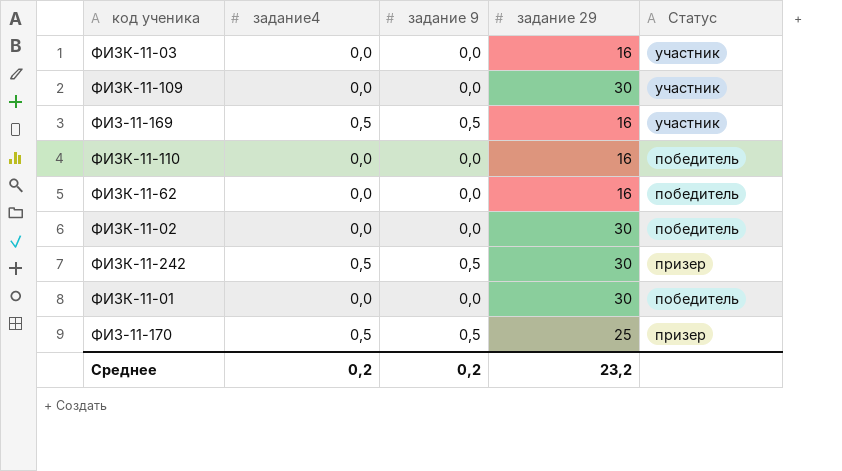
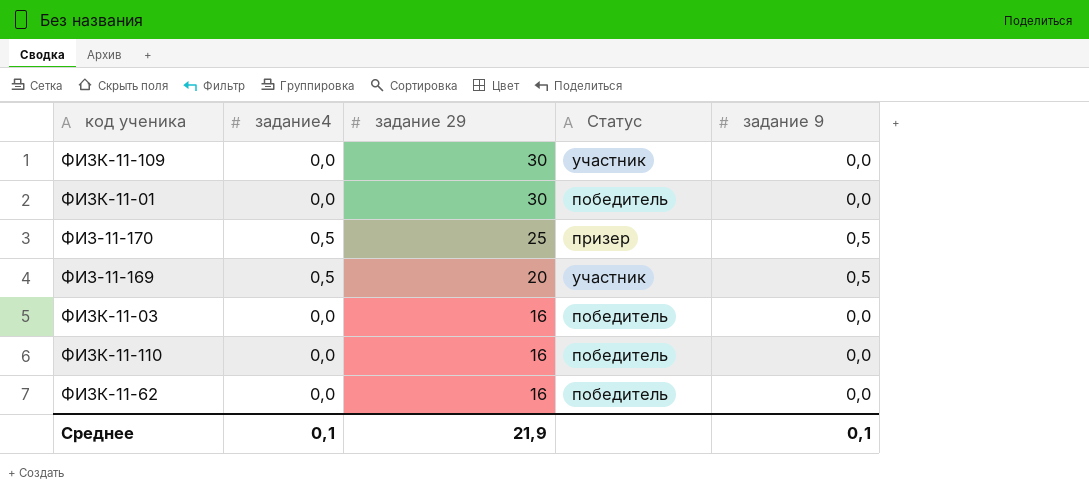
row order: none -> задание 29 descending
column задание 9 | position: 3 -> 5
row ФИЗК-11-02: 0,0 | 0,0 | 30 | победитель -> none
row ФИЗК-11-242: 0,5 | 0,5 | 30 | призер -> none
ФИЗ-11-169 | задание 29: 16 -> 20
ФИЗК-11-03 | Статус: участник -> победитель
Среднее | задание4: 0,2 -> 0,1
Среднее | задание 29: 23,2 -> 21,9
Среднее | задание 9: 0,2 -> 0,1

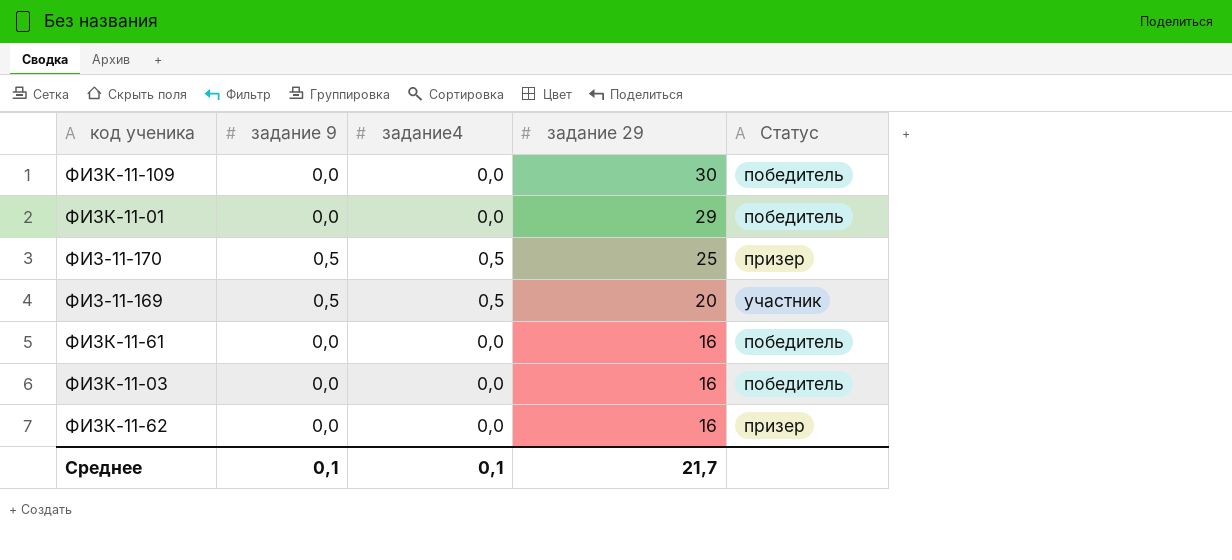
column задание 9 | position: 5 -> 2
row ФИЗК-11-110: 0,0 | 16 | победитель | 0,0 -> none
ФИЗК-11-109 | Статус: участник -> победитель
ФИЗК-11-01 | задание 29: 30 -> 29
row ФИЗК-11-61: none -> 0,0 | 0,0 | 16 | победитель
ФИЗК-11-62 | Статус: победитель -> призер
Среднее | задание 29: 21,9 -> 21,7

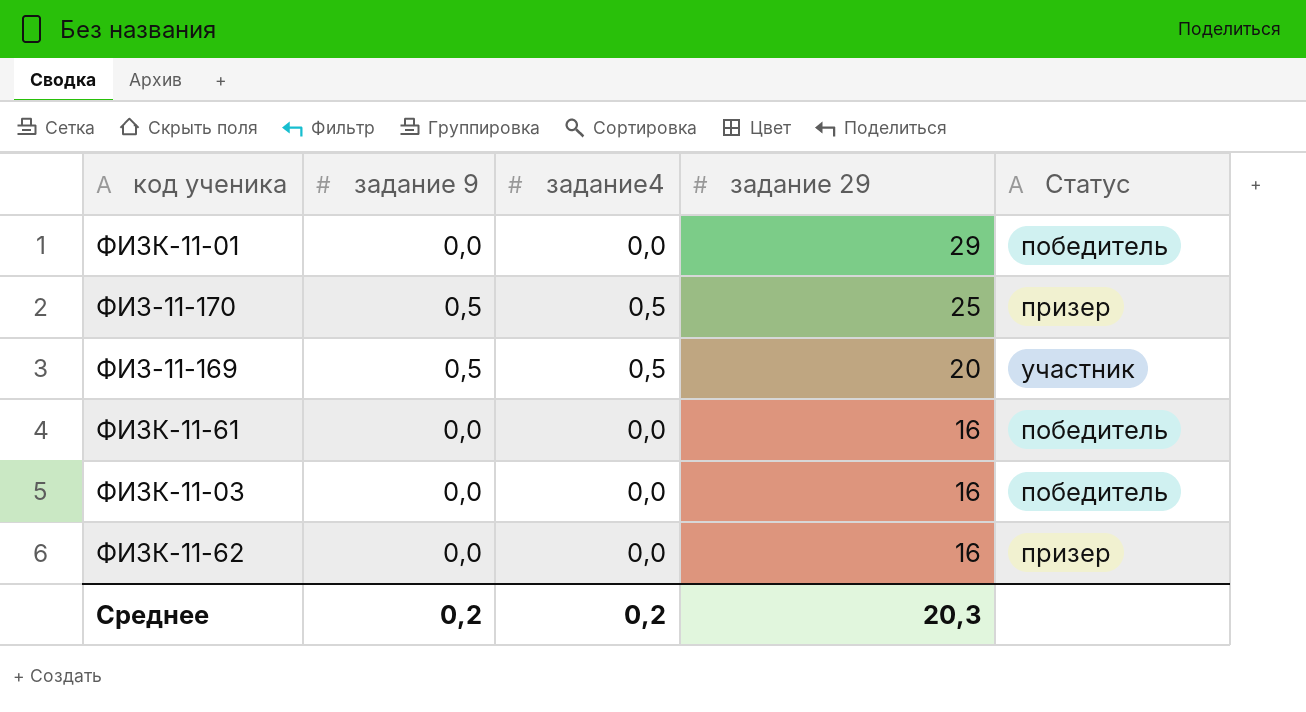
row ФИЗК-11-109: 0,0 | 0,0 | 30 | победитель -> none
Среднее | задание 9: 0,1 -> 0,2
Среднее | задание4: 0,1 -> 0,2
Среднее | задание 29: 21,7 -> 20,3

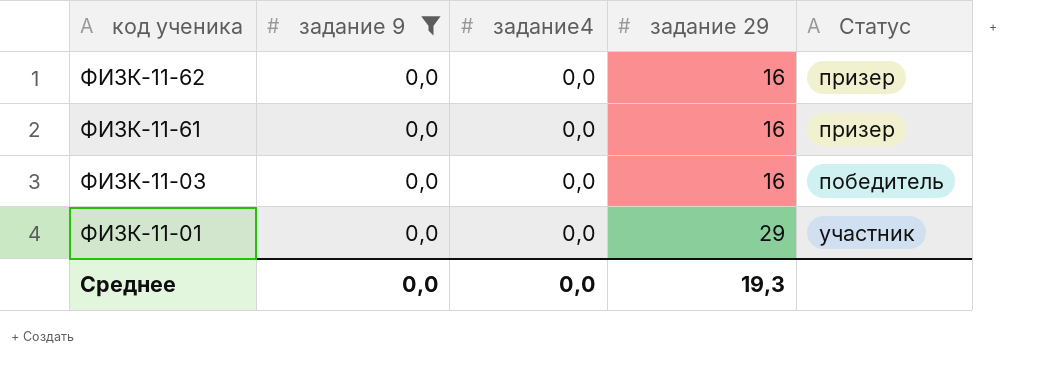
filter: none -> задание 9 = 0,0
row order: задание 29 descending -> код ученика descending
ФИЗК-11-61 | Статус: победитель -> призер
ФИЗК-11-01 | Статус: победитель -> участник
Среднее | задание 9: 0,2 -> 0,0
Среднее | задание4: 0,2 -> 0,0
Среднее | задание 29: 20,3 -> 19,3

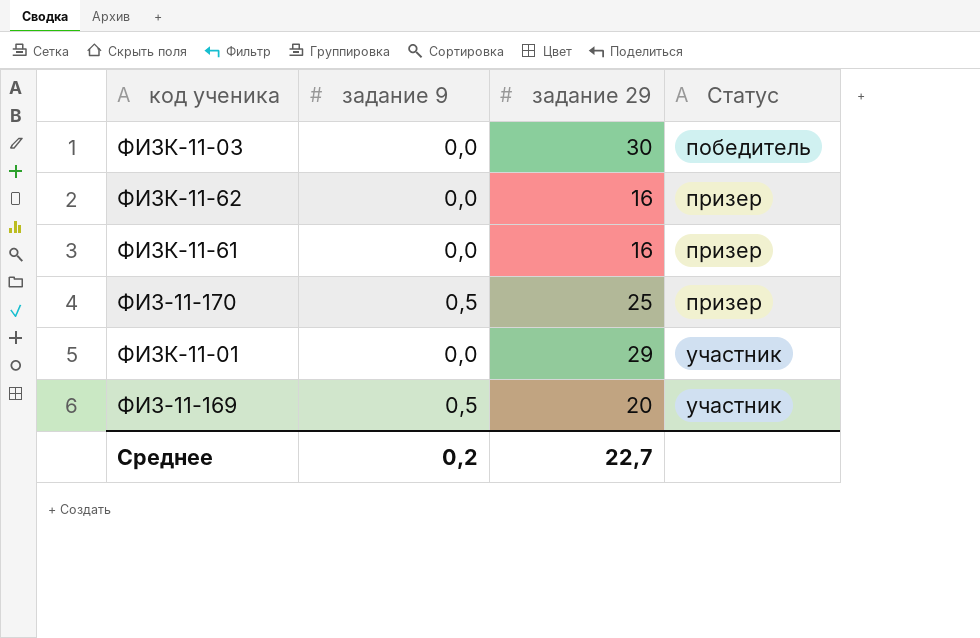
filter: задание 9 = 0,0 -> none
row order: код ученика descending -> Статус ascending
column задание4 | position: 3 -> none
ФИЗК-11-03 | задание 29: 16 -> 30
Среднее | задание 9: 0,0 -> 0,2
Среднее | задание 29: 19,3 -> 22,7

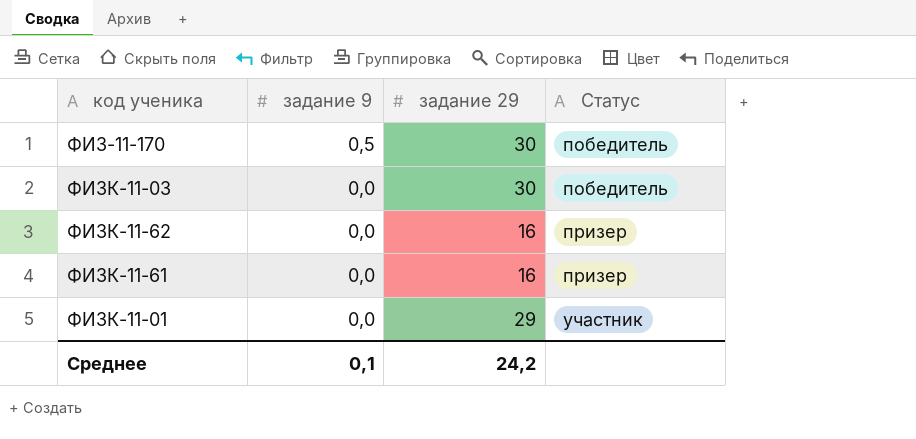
row order: Статус ascending -> задание 9 descending
row ФИЗ-11-169: 0,5 | 20 | участник -> none
ФИЗ-11-170 | задание 29: 25 -> 30
ФИЗ-11-170 | Статус: призер -> победитель
Среднее | задание 9: 0,2 -> 0,1
Среднее | задание 29: 22,7 -> 24,2

